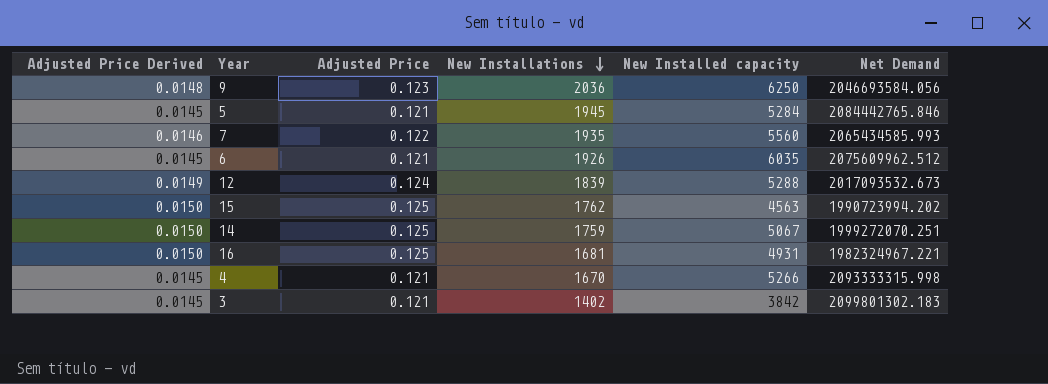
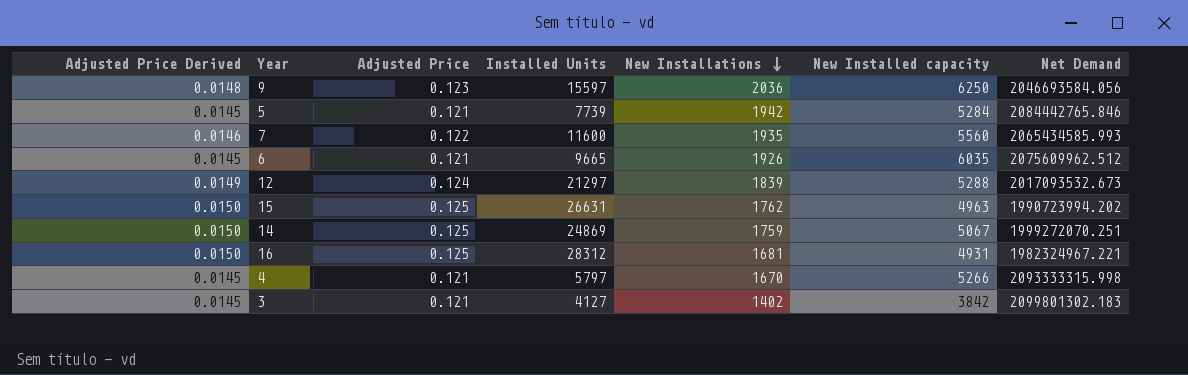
column Installed Units | position: none -> 4
5 | New Installations: 1945 -> 1942
15 | New Installed capacity: 4563 -> 4963

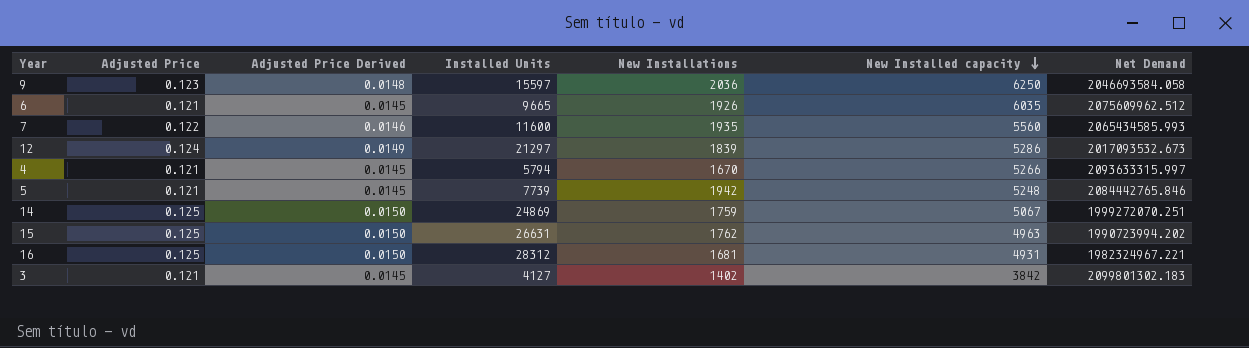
row order: New Installations descending -> New Installed capacity descending
column Adjusted Price Derived | position: 1 -> 3
9 | Net Demand: 2046693584.056 -> 2046693584.058
12 | New Installed capacity: 5288 -> 5286
4 | Installed Units: 5797 -> 5794
4 | Net Demand: 2093333315.998 -> 2093633315.997
5 | New Installed capacity: 5284 -> 5248

